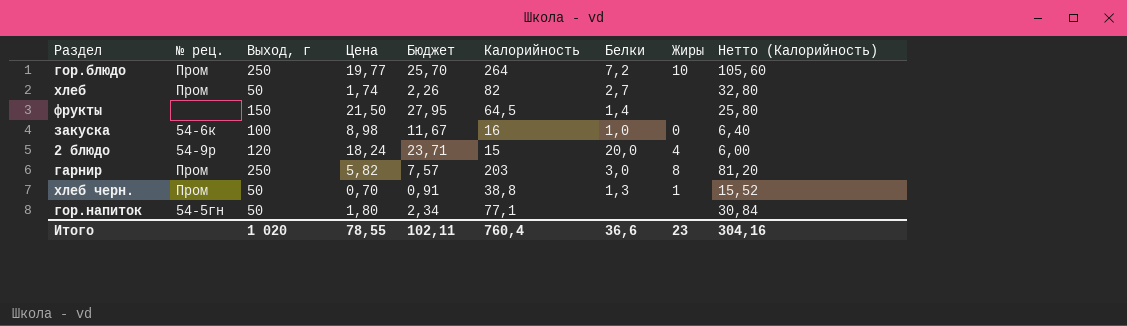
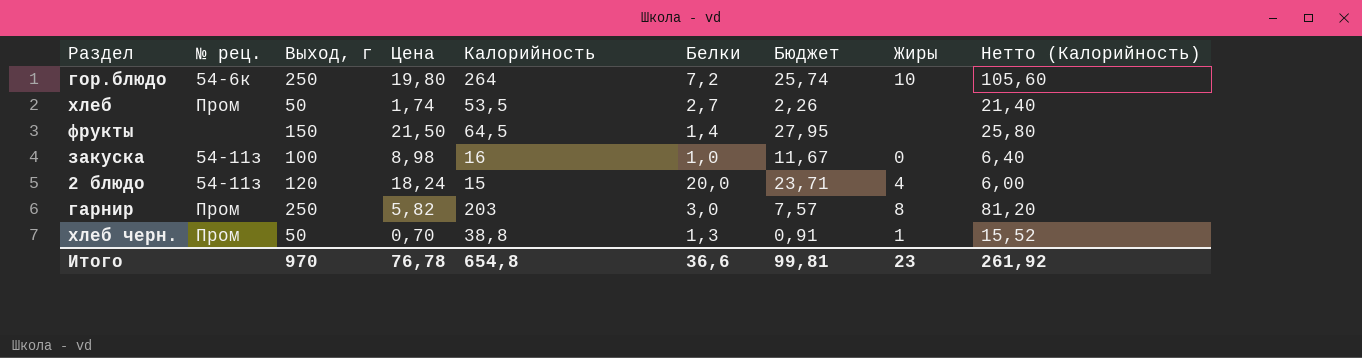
column Бюджет | position: 5 -> 7
row гор.напиток: 54-5гн | 50 | 1,80 | 2,34 | 77,1 | none | none | 30,84 -> none
гор.блюдо | № рец.: Пром -> 54-6к
гор.блюдо | Цена: 19,77 -> 19,80
гор.блюдо | Бюджет: 25,70 -> 25,74
хлеб | Калорийность: 82 -> 53,5
хлеб | Нетто (Калорийность): 32,80 -> 21,40
закуска | № рец.: 54-6к -> 54-11з
2 блюдо | № рец.: 54-9р -> 54-11з
Итого | Выход, г: 1 020 -> 970
Итого | Цена: 78,55 -> 76,78
Итого | Калорийность: 760,4 -> 654,8
Итого | Бюджет: 102,11 -> 99,81
Итого | Нетто (Калорийность): 304,16 -> 261,92

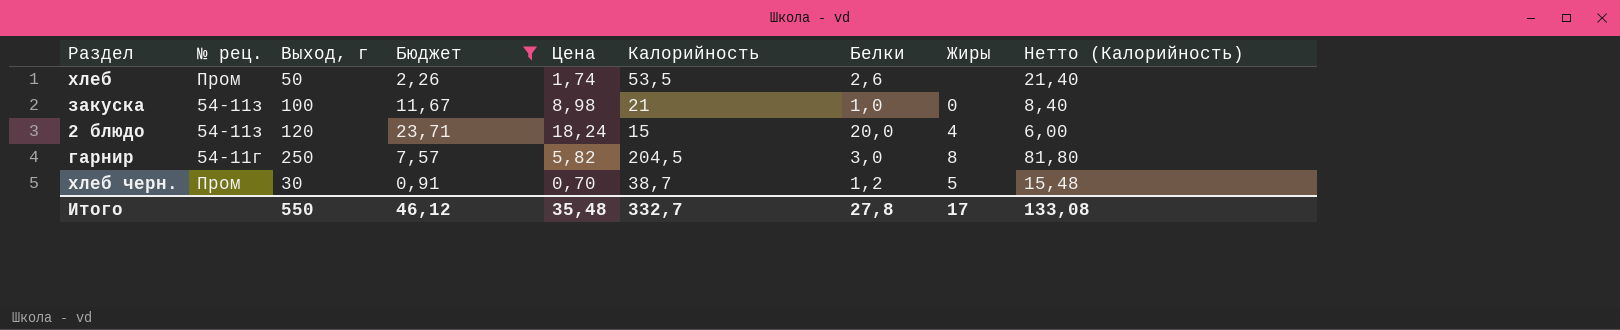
filter: none -> Бюджет <= 23,71
column Бюджет | position: 7 -> 4
хлеб | Белки: 2,7 -> 2,6
закуска | Калорийность: 16 -> 21
закуска | Нетто (Калорийность): 6,40 -> 8,40
гарнир | № рец.: Пром -> 54-11г
гарнир | Калорийность: 203 -> 204,5
гарнир | Нетто (Калорийность): 81,20 -> 81,80
хлеб черн. | Выход, г: 50 -> 30
хлеб черн. | Калорийность: 38,8 -> 38,7
хлеб черн. | Белки: 1,3 -> 1,2
хлеб черн. | Жиры: 1 -> 5
хлеб черн. | Нетто (Калорийность): 15,52 -> 15,48
Итого | Выход, г: 970 -> 550
Итого | Бюджет: 99,81 -> 46,12
Итого | Цена: 76,78 -> 35,48
Итого | Калорийность: 654,8 -> 332,7
Итого | Белки: 36,6 -> 27,8
Итого | Жиры: 23 -> 17
Итого | Нетто (Калорийность): 261,92 -> 133,08

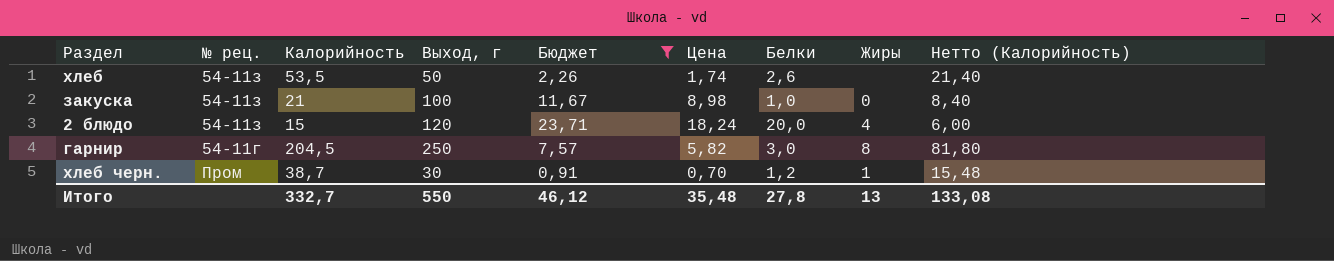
column Калорийность | position: 6 -> 3
хлеб | № рец.: Пром -> 54-11з
хлеб черн. | Жиры: 5 -> 1
Итого | Жиры: 17 -> 13

